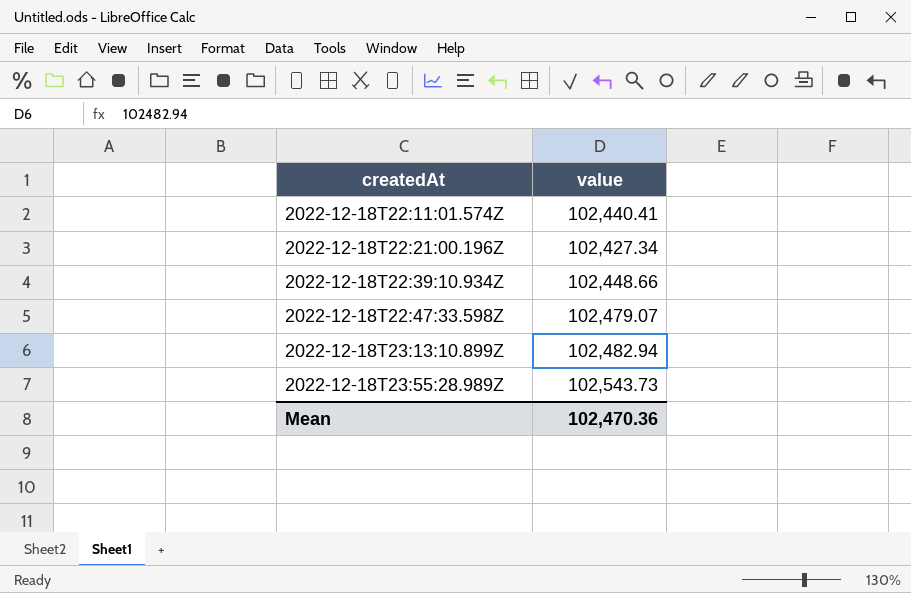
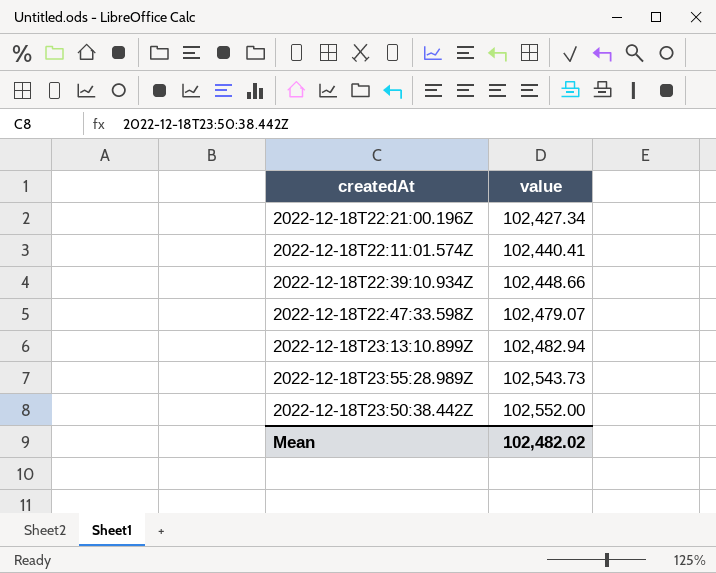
row order: createdAt ascending -> value ascending
row 2022-12-18T23:50:38.442Z: none -> 102,552.00
Mean | value: 102,470.36 -> 102,482.02

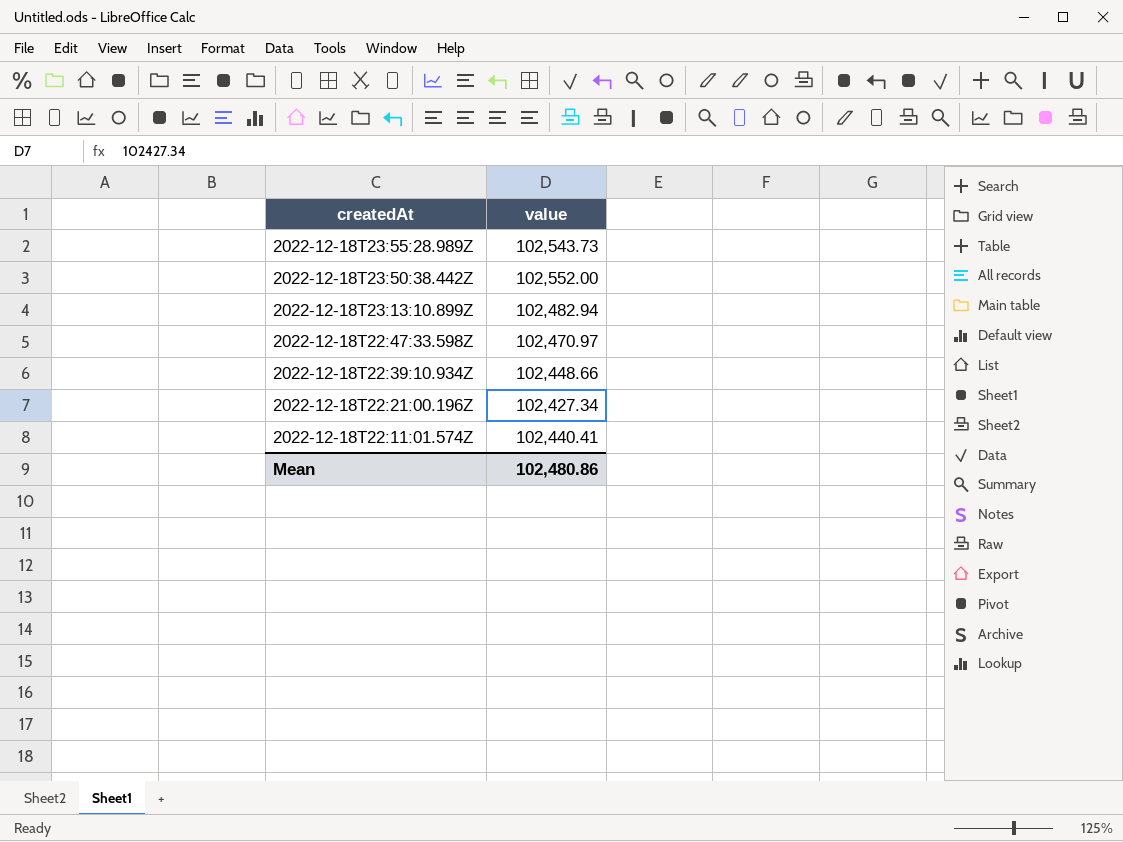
row order: value ascending -> createdAt descending
2022-12-18T22:47:33.598Z | value: 102,479.07 -> 102,470.97
Mean | value: 102,482.02 -> 102,480.86

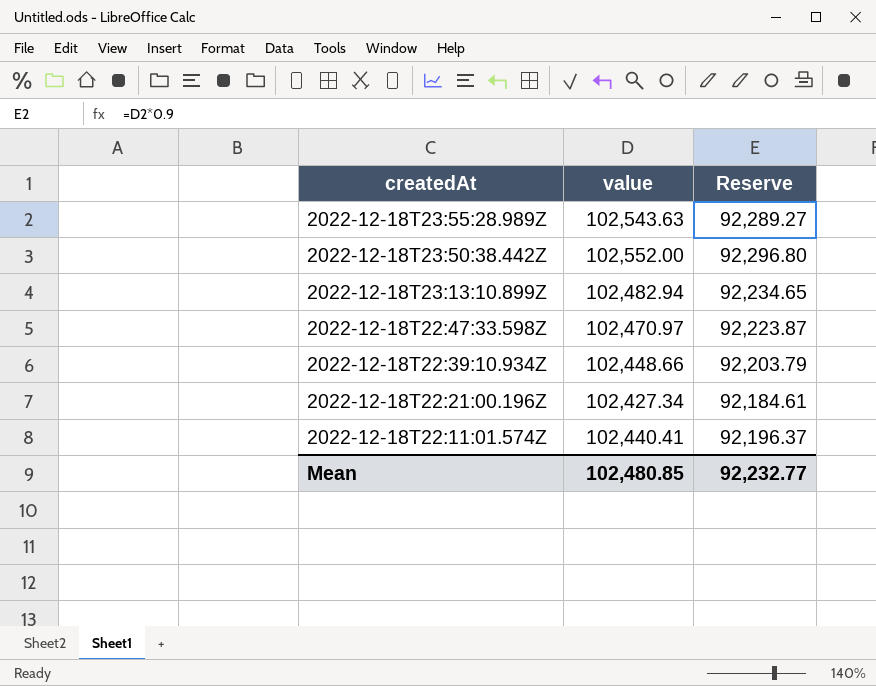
column Reserve | formula: none -> [value] * 0.9
2022-12-18T23:55:28.989Z | value: 102,543.73 -> 102,543.63
Mean | value: 102,480.86 -> 102,480.85

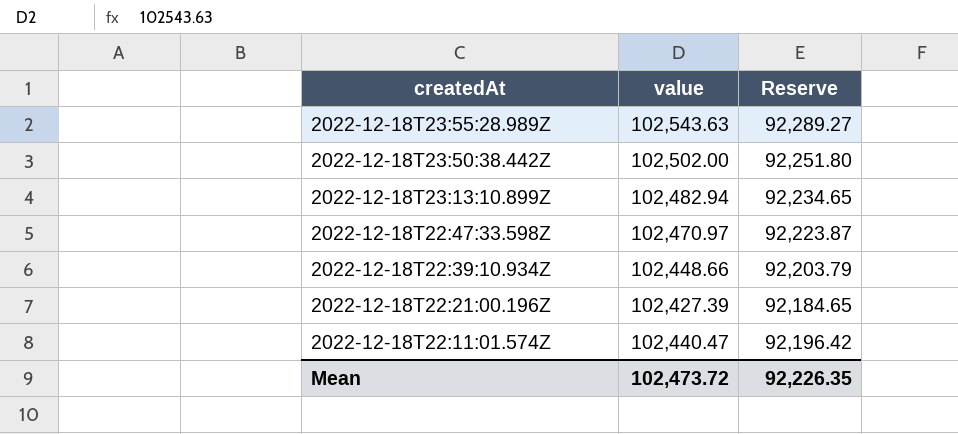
2022-12-18T23:50:38.442Z | value: 102,552.00 -> 102,502.00
2022-12-18T23:50:38.442Z | Reserve: 92,296.80 -> 92,251.80
2022-12-18T22:21:00.196Z | value: 102,427.34 -> 102,427.39
2022-12-18T22:21:00.196Z | Reserve: 92,184.61 -> 92,184.65
2022-12-18T22:11:01.574Z | value: 102,440.41 -> 102,440.47
2022-12-18T22:11:01.574Z | Reserve: 92,196.37 -> 92,196.42
Mean | value: 102,480.85 -> 102,473.72
Mean | Reserve: 92,232.77 -> 92,226.35

